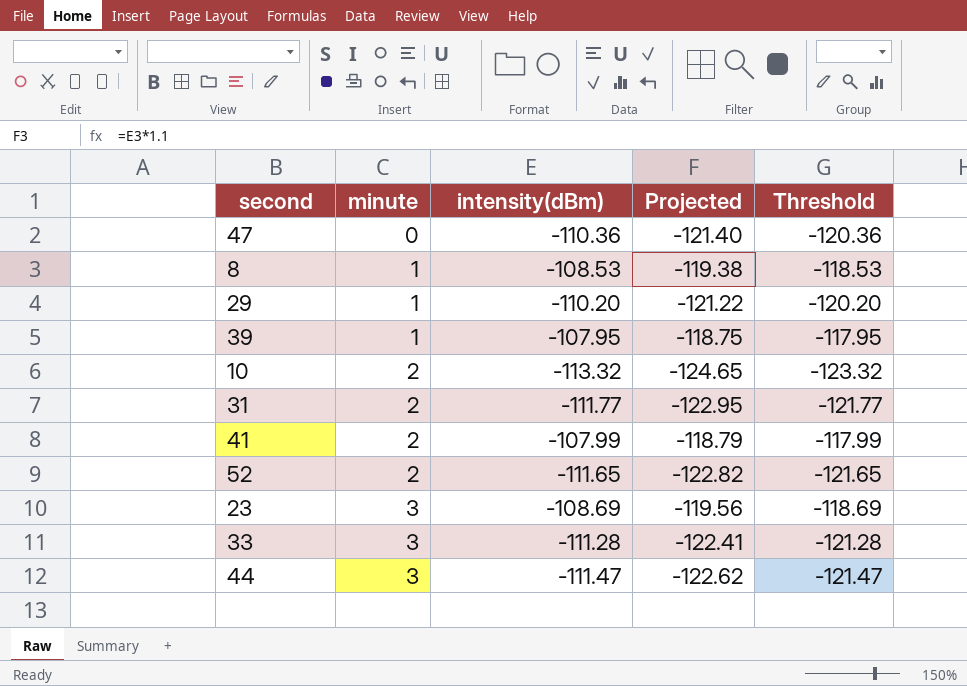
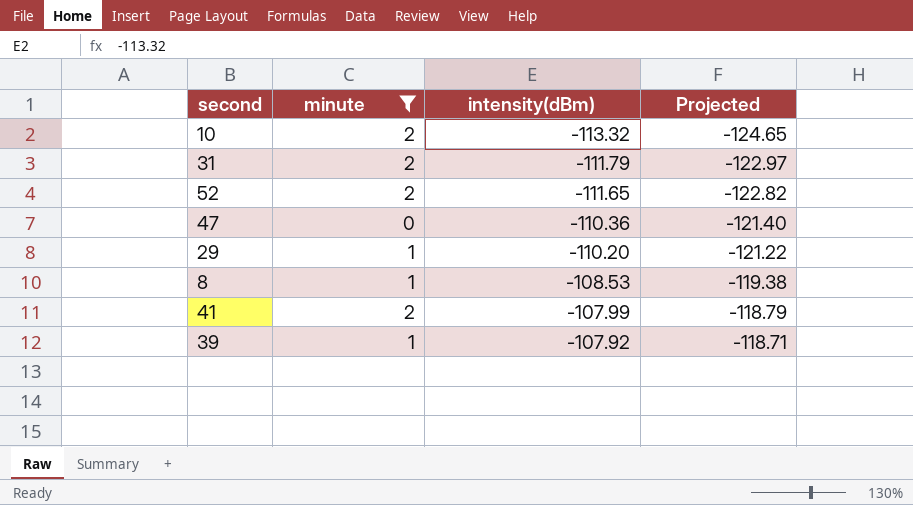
filter: none -> minute != 3
row order: minute ascending -> intensity(dBm) ascending
column Threshold | formula: [intensity(dBm)] - 10 -> none
31 | intensity(dBm): -111.77 -> -111.79
31 | Projected: -122.95 -> -122.97
39 | intensity(dBm): -107.95 -> -107.92
39 | Projected: -118.75 -> -118.71

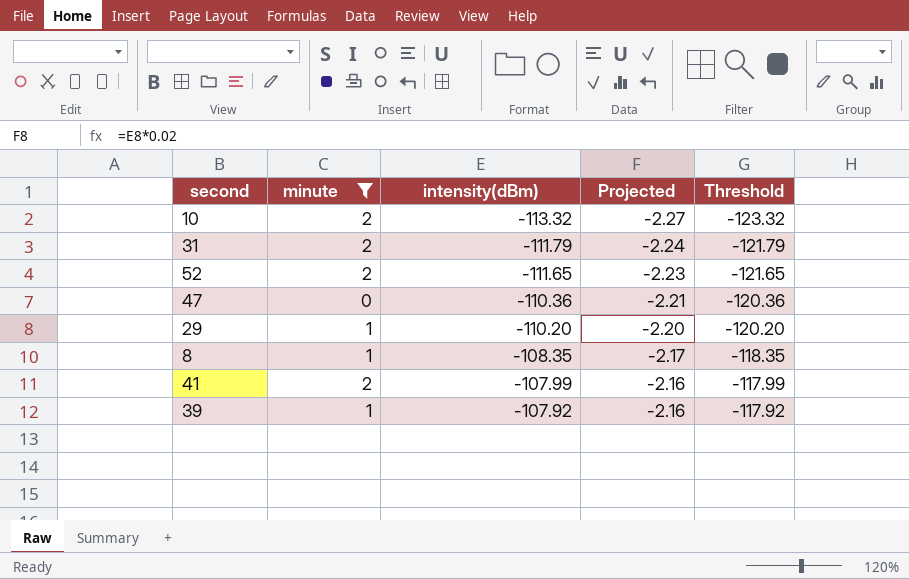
column Projected | formula: [intensity(dBm)] * 1.1 -> [intensity(dBm)] * 0.02
column Threshold | formula: none -> [intensity(dBm)] - 10
8 | intensity(dBm): -108.53 -> -108.35

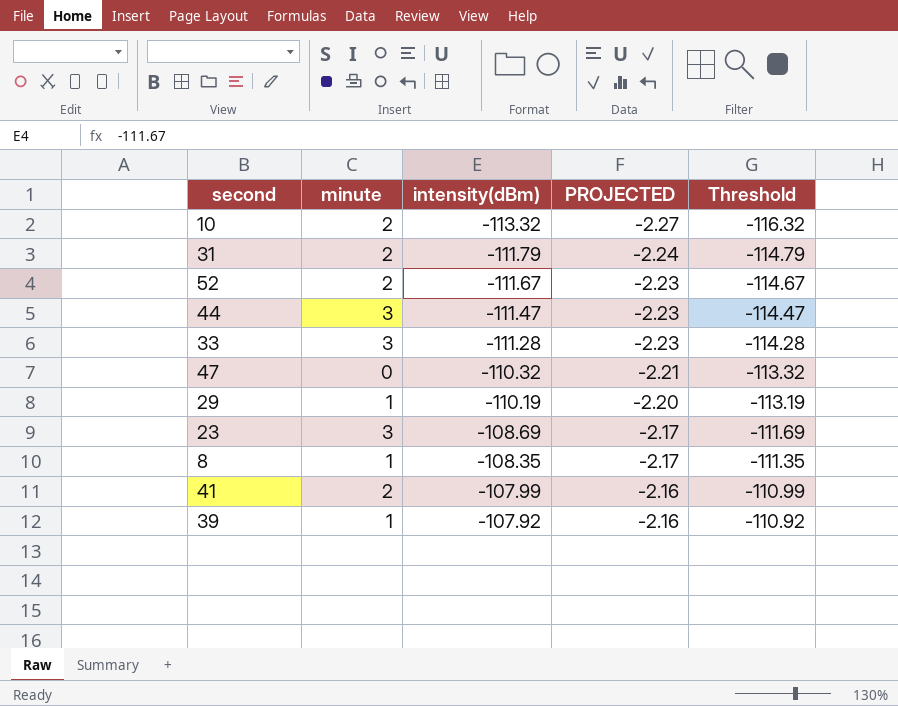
filter: minute != 3 -> none
column name: Projected -> PROJECTED
column Threshold | formula: [intensity(dBm)] - 10 -> [intensity(dBm)] - 3
52 | intensity(dBm): -111.65 -> -111.67
47 | intensity(dBm): -110.36 -> -110.32
29 | intensity(dBm): -110.20 -> -110.19

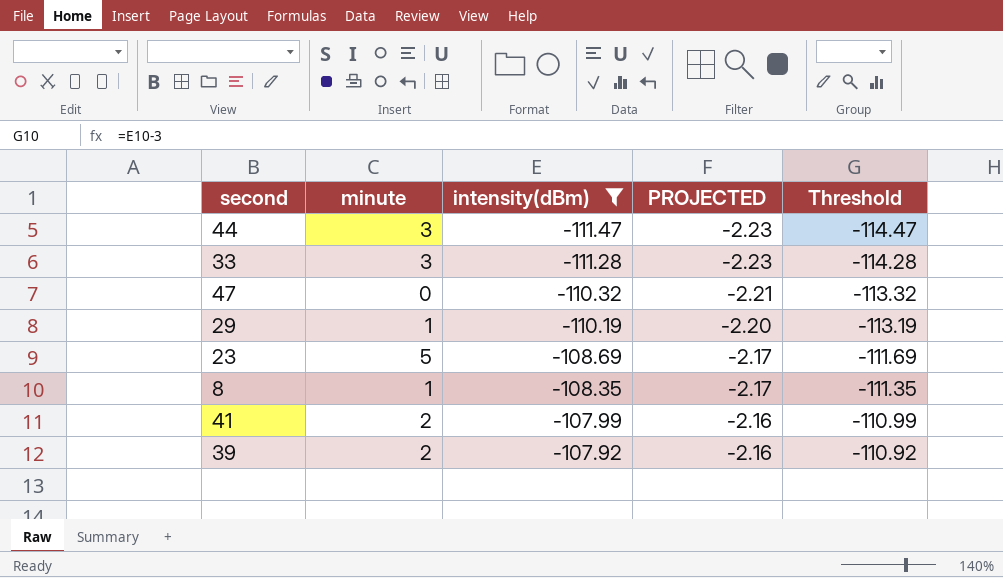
filter: none -> intensity(dBm) >= -111.47
23 | minute: 3 -> 5
39 | minute: 1 -> 2

